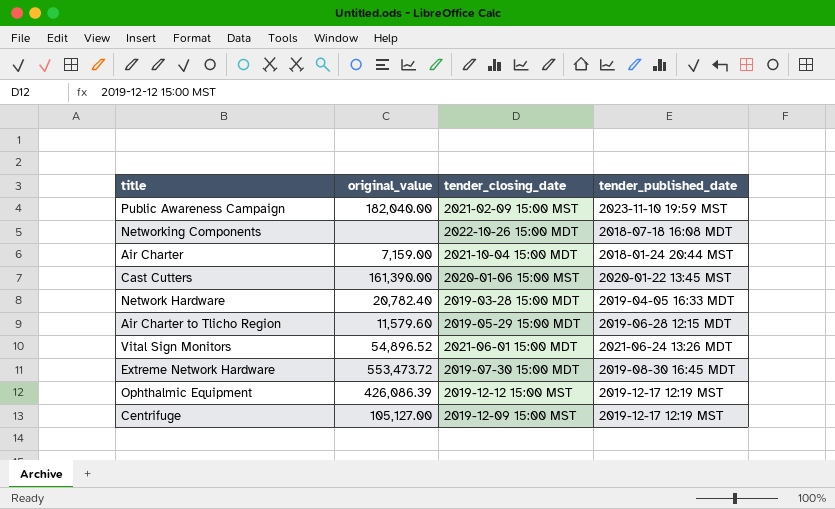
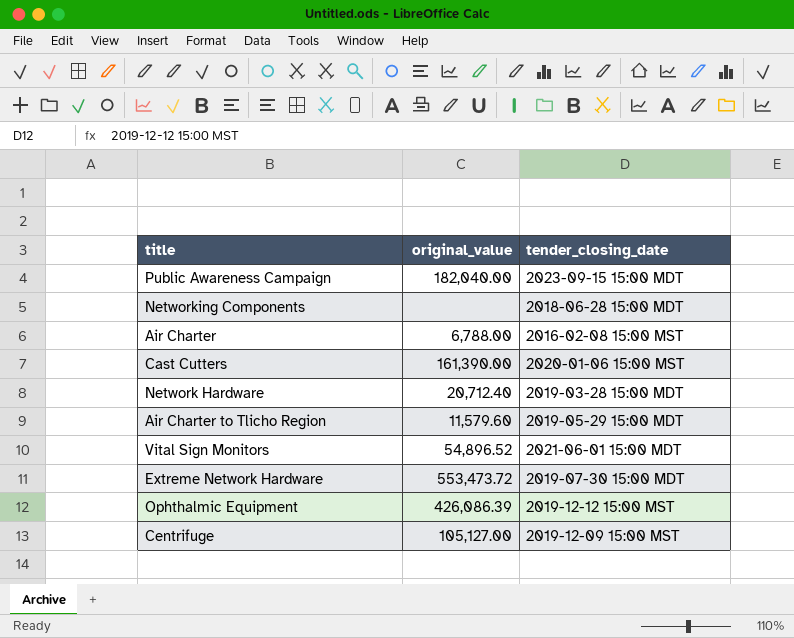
column tender_published_date | position: 4 -> none
Public Awareness Campaign | tender_closing_date: 2021-02-09 15:00 MST -> 2023-09-15 15:00 MDT
Networking Components | tender_closing_date: 2022-10-26 15:00 MDT -> 2018-06-28 15:00 MDT
Air Charter | original_value: 7,159.00 -> 6,788.00
Air Charter | tender_closing_date: 2021-10-04 15:00 MDT -> 2016-02-08 15:00 MST
Network Hardware | original_value: 20,782.40 -> 20,712.40

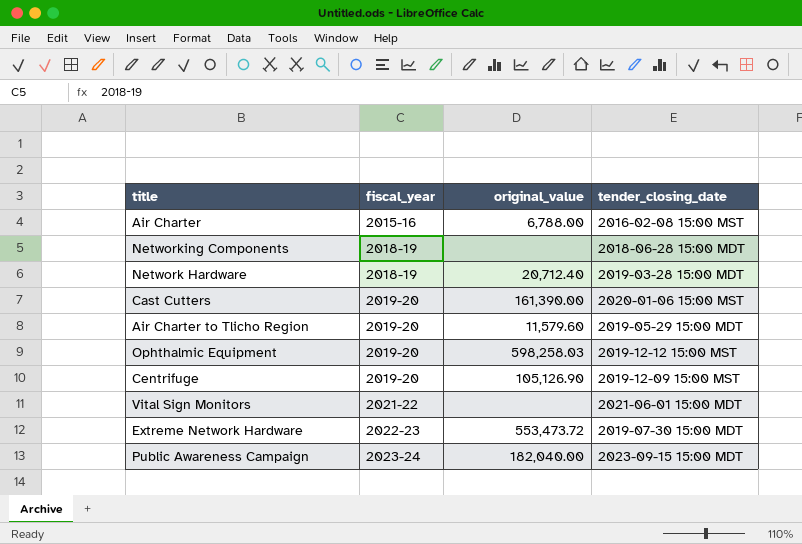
row order: none -> fiscal_year ascending
column fiscal_year | position: none -> 2
Ophthalmic Equipment | original_value: 426,086.39 -> 598,258.03
Centrifuge | original_value: 105,127.00 -> 105,126.90
Vital Sign Monitors | original_value: 54,896.52 -> none

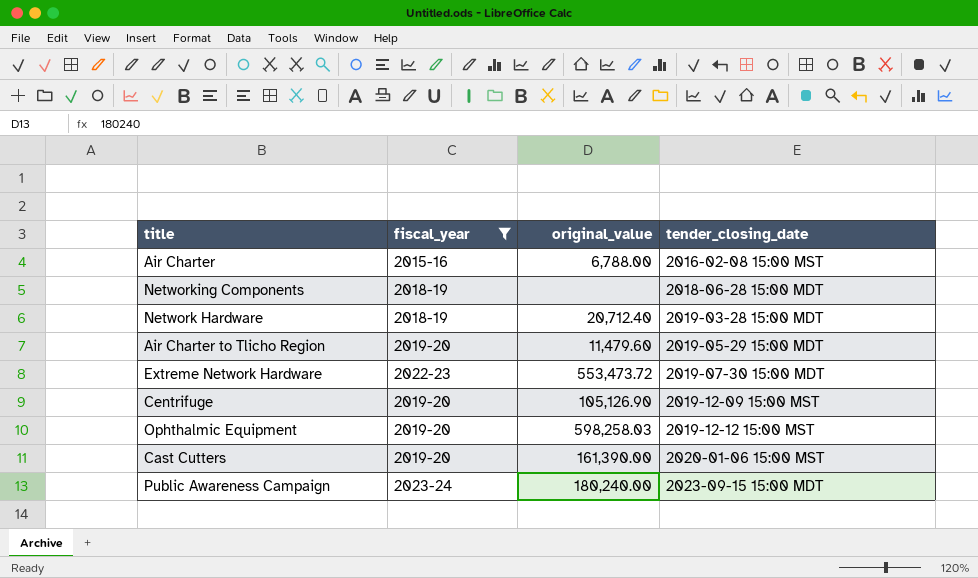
filter: none -> fiscal_year != 2021-22
row order: fiscal_year ascending -> tender_closing_date ascending
Air Charter to Tlicho Region | original_value: 11,579.60 -> 11,479.60
Public Awareness Campaign | original_value: 182,040.00 -> 180,240.00

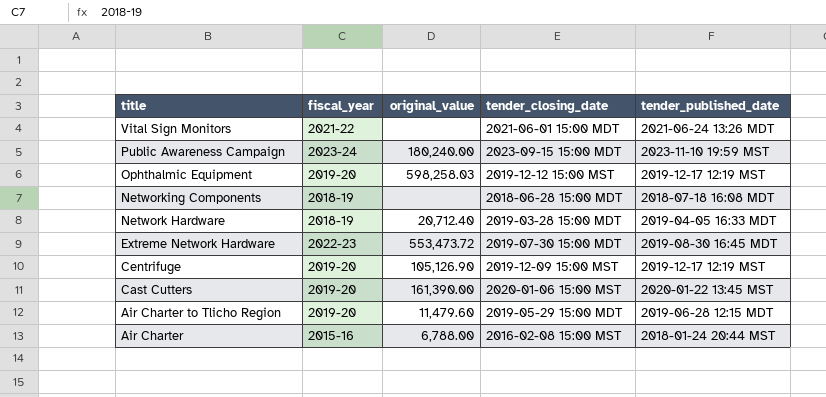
filter: fiscal_year != 2021-22 -> none
row order: tender_closing_date ascending -> title descending
column tender_published_date | position: none -> 5

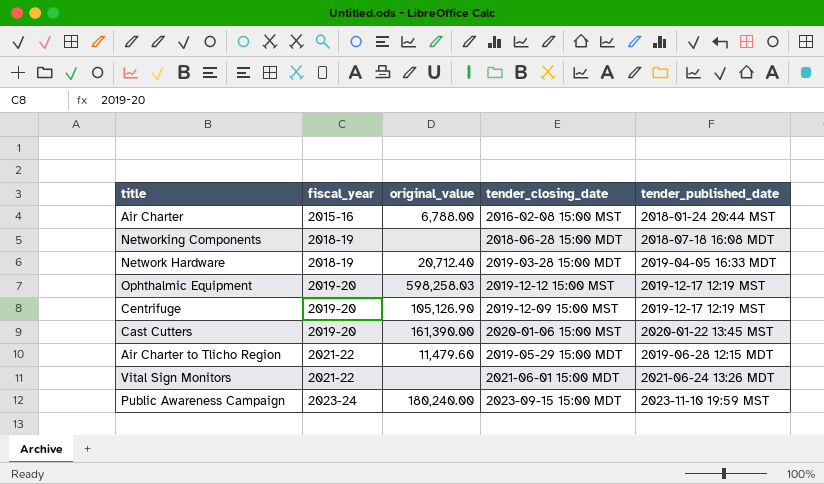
row order: title descending -> fiscal_year ascending
row Extreme Network Hardware: 2022-23 | 553,473.72 | 2019-07-30 15:00 MDT | 2019-08-30 16:45 MDT -> none
Air Charter to Tlicho Region | fiscal_year: 2019-20 -> 2021-22

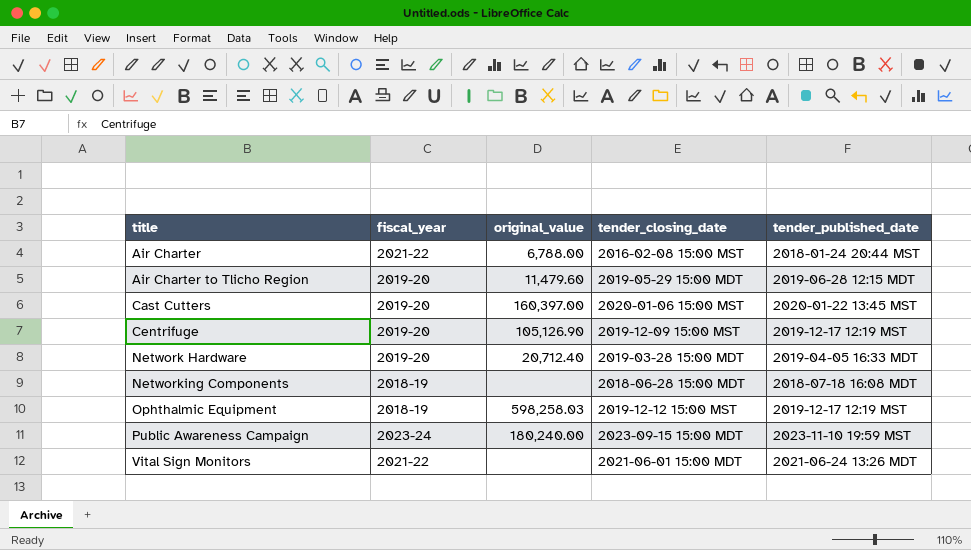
row order: fiscal_year ascending -> title ascending
Air Charter | fiscal_year: 2015-16 -> 2021-22
Air Charter to Tlicho Region | fiscal_year: 2021-22 -> 2019-20
Cast Cutters | original_value: 161,390.00 -> 160,397.00
Network Hardware | fiscal_year: 2018-19 -> 2019-20
Ophthalmic Equipment | fiscal_year: 2019-20 -> 2018-19

